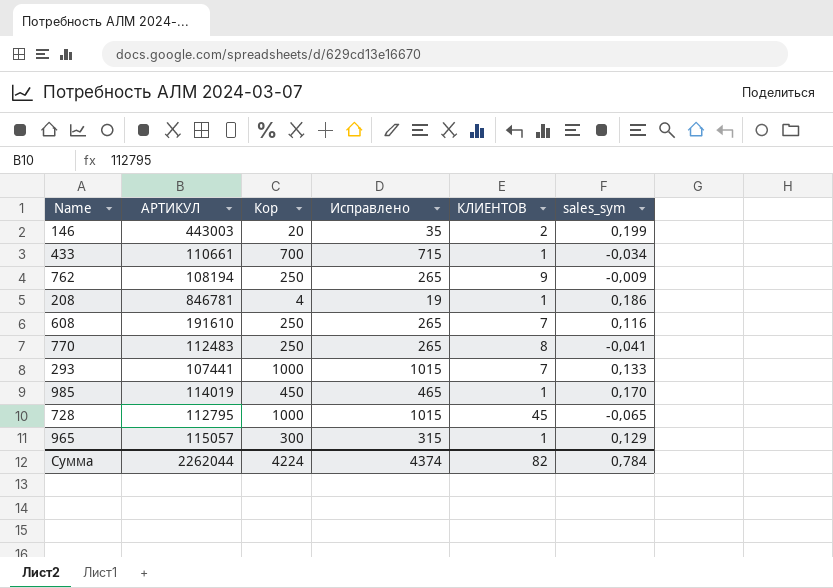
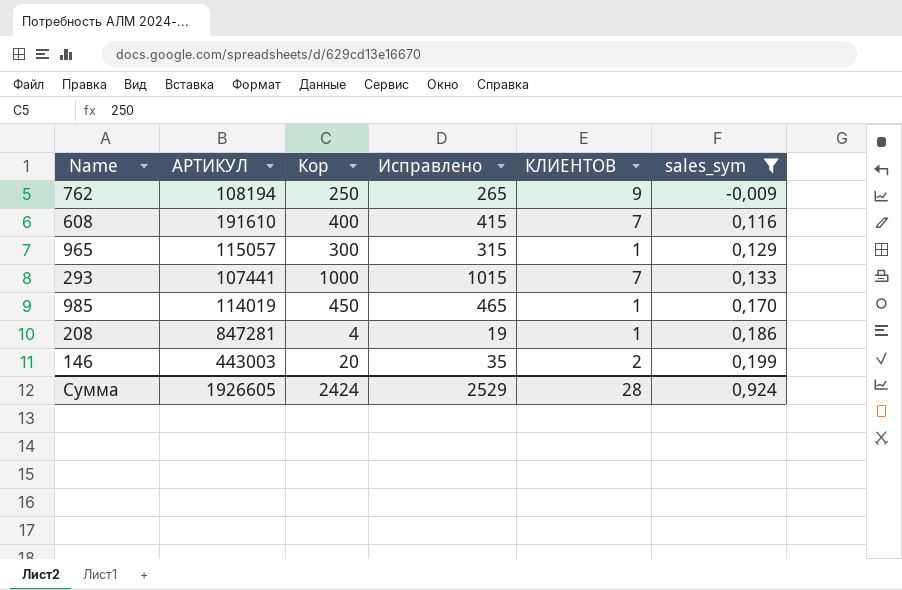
filter: none -> sales_sym >= -0,009
row order: none -> sales_sym ascending
608 | Кор: 250 -> 400
608 | Исправлено: 265 -> 415
208 | АРТИКУЛ: 846781 -> 847281
Сумма | АРТИКУЛ: 2262044 -> 1926605
Сумма | Кор: 4224 -> 2424
Сумма | Исправлено: 4374 -> 2529
Сумма | КЛИЕНТОВ: 82 -> 28
Сумма | sales_sym: 0,784 -> 0,924

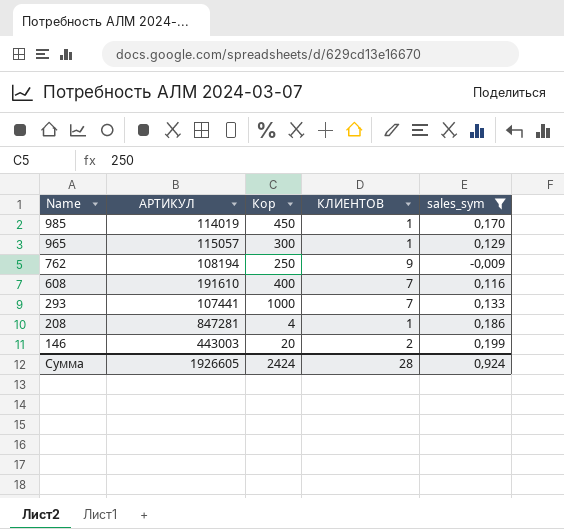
row order: sales_sym ascending -> Name descending
column Исправлено | formula: [Кор] + 15 -> none

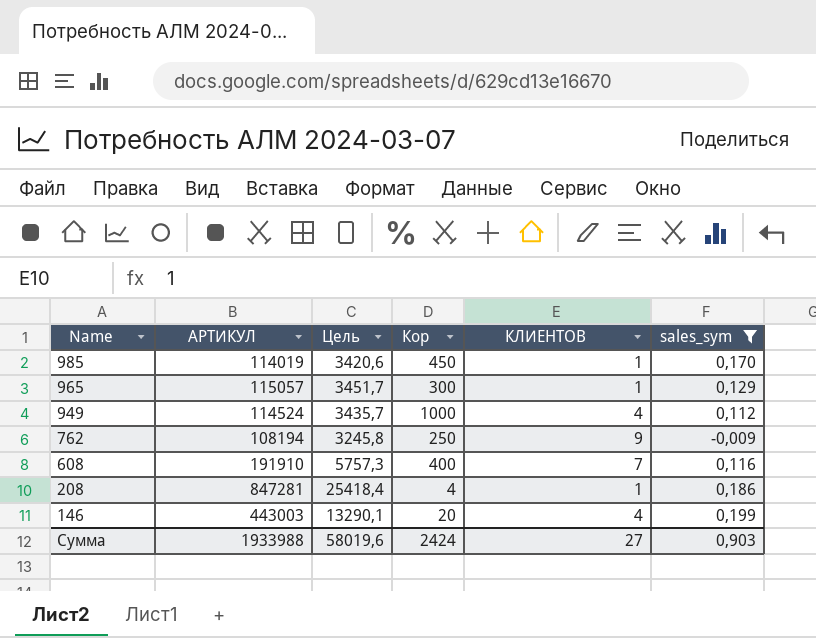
column Цель | formula: none -> [АРТИКУЛ] * 0,03
row 293: 107441 | 1000 | 7 | 0,133 -> none
row 949: none -> 114524 | 3435,7 | 1000 | 4 | 0,112
608 | АРТИКУЛ: 191610 -> 191910
146 | КЛИЕНТОВ: 2 -> 4
Сумма | АРТИКУЛ: 1926605 -> 1933988
Сумма | КЛИЕНТОВ: 28 -> 27
Сумма | sales_sym: 0,924 -> 0,903

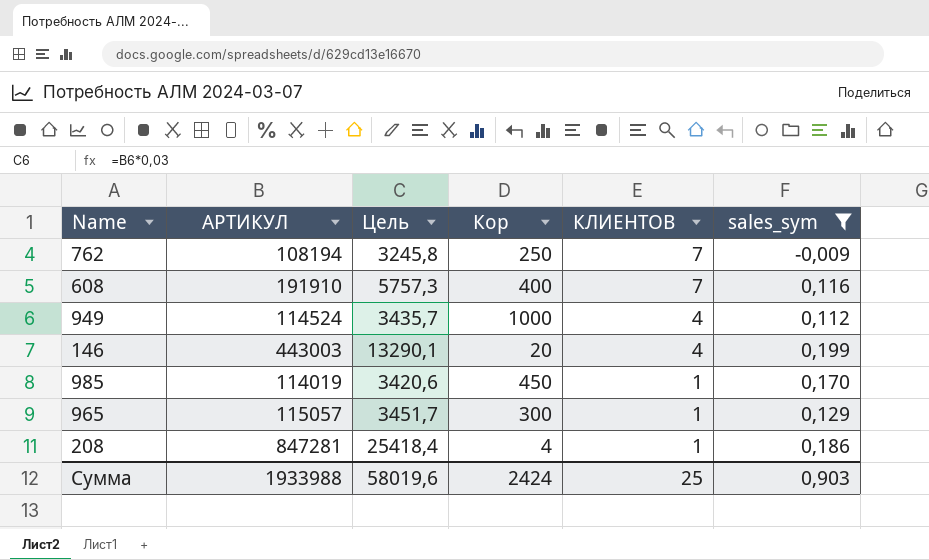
row order: Name descending -> КЛИЕНТОВ descending
762 | КЛИЕНТОВ: 9 -> 7
Сумма | КЛИЕНТОВ: 27 -> 25

